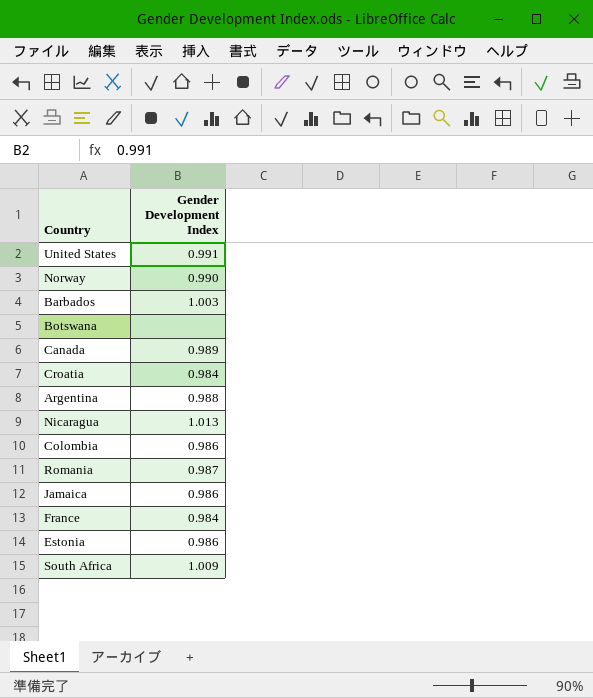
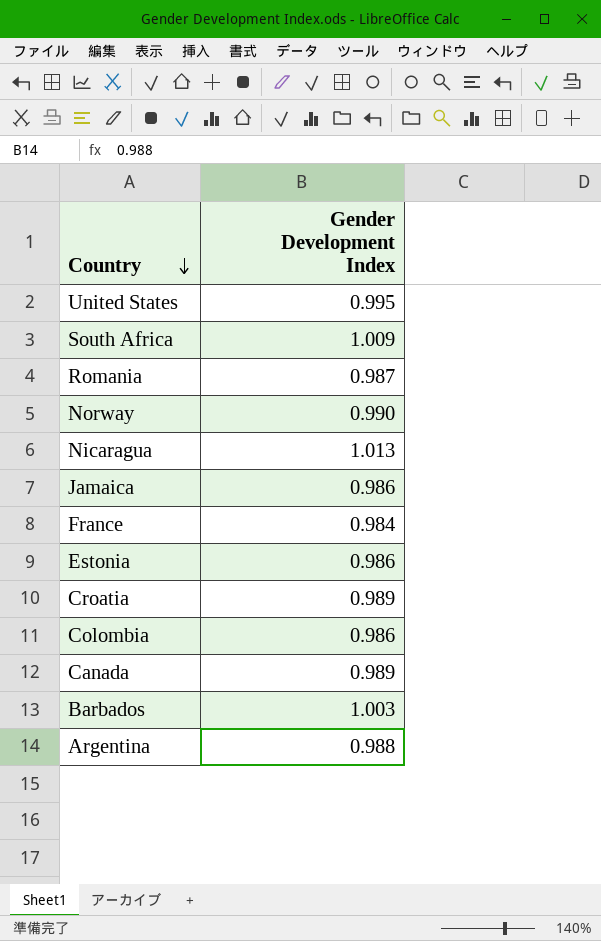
row order: none -> Country descending
row Botswana: none -> none
United States | Gender Development Index: 0.991 -> 0.995
Croatia | Gender Development Index: 0.984 -> 0.989

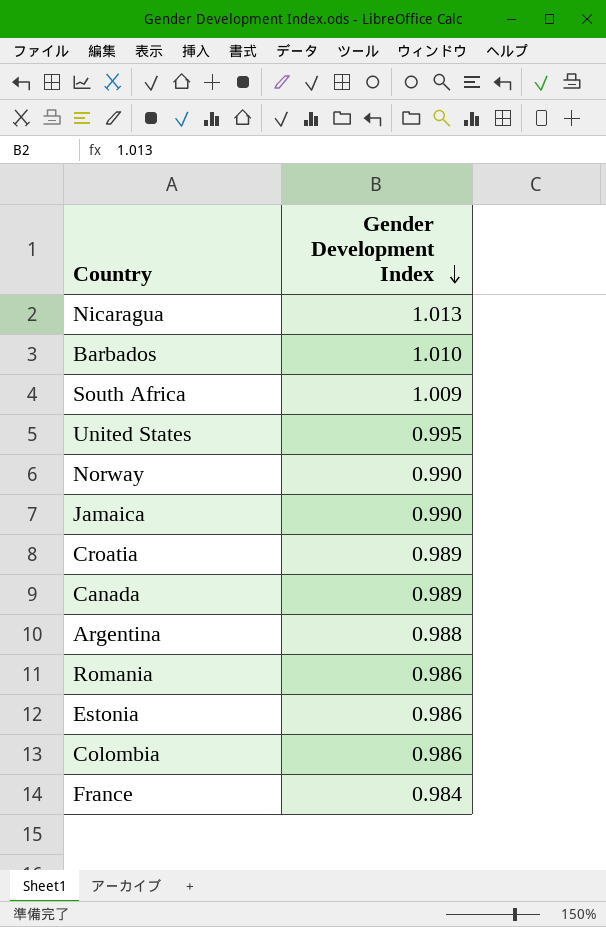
row order: Country descending -> Gender Development Index descending
Barbados | Gender Development Index: 1.003 -> 1.010
Jamaica | Gender Development Index: 0.986 -> 0.990
Romania | Gender Development Index: 0.987 -> 0.986

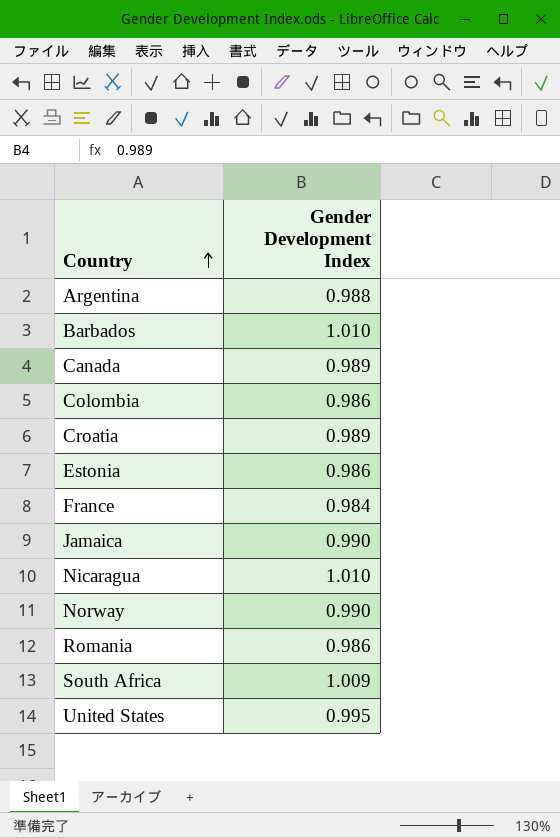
row order: Gender Development Index descending -> Country ascending
Nicaragua | Gender Development Index: 1.013 -> 1.010

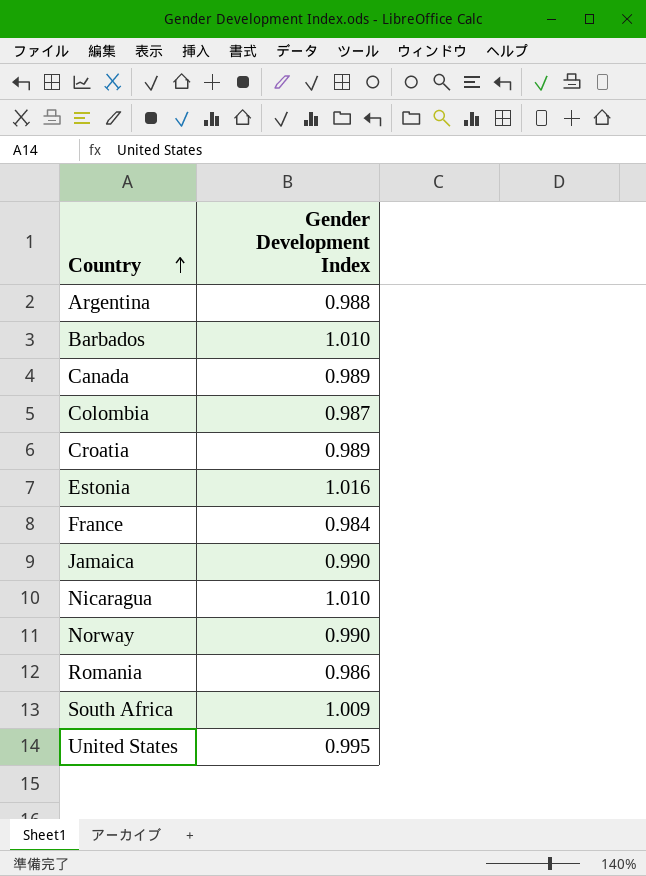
Colombia | Gender Development Index: 0.986 -> 0.987
Estonia | Gender Development Index: 0.986 -> 1.016

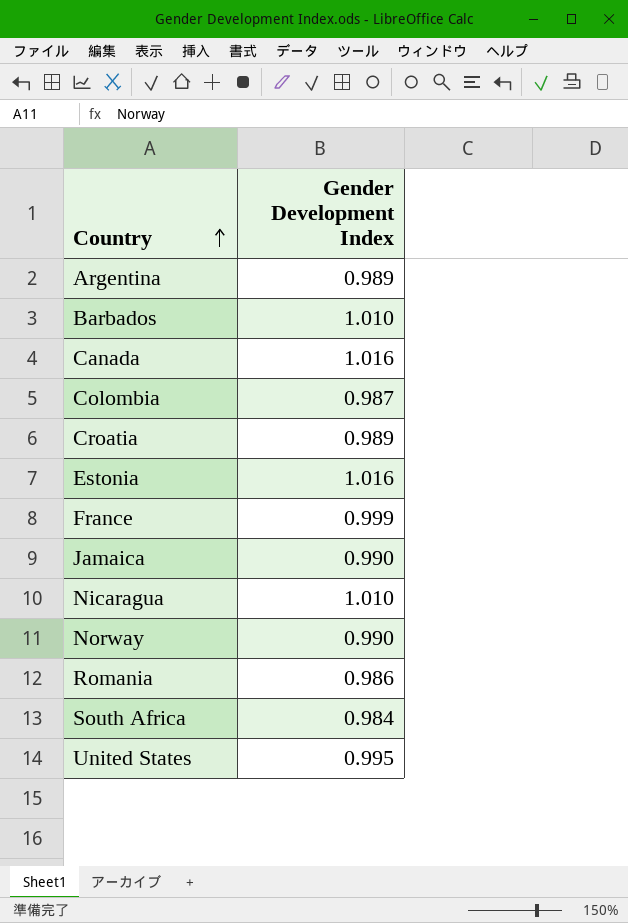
Argentina | Gender Development Index: 0.988 -> 0.989
Canada | Gender Development Index: 0.989 -> 1.016
France | Gender Development Index: 0.984 -> 0.999
South Africa | Gender Development Index: 1.009 -> 0.984

